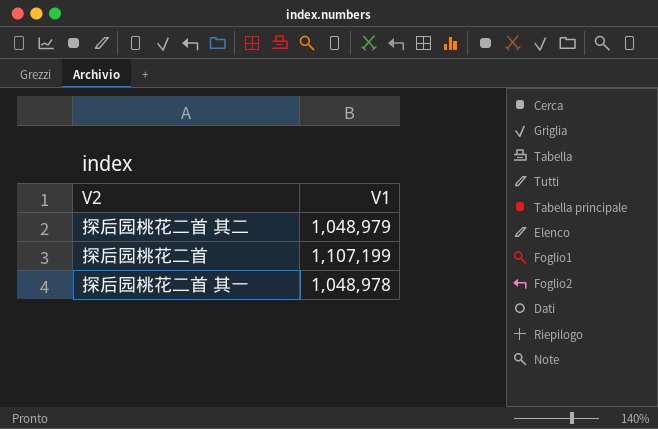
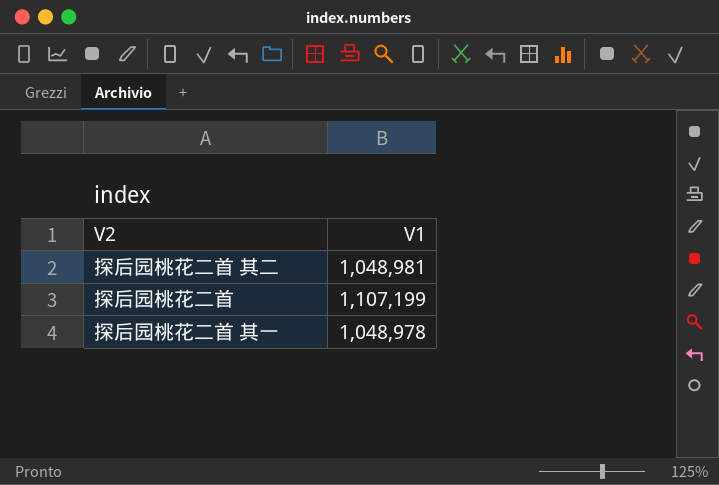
探后园桃花二首 其二 | V1: 1,048,979 -> 1,048,981

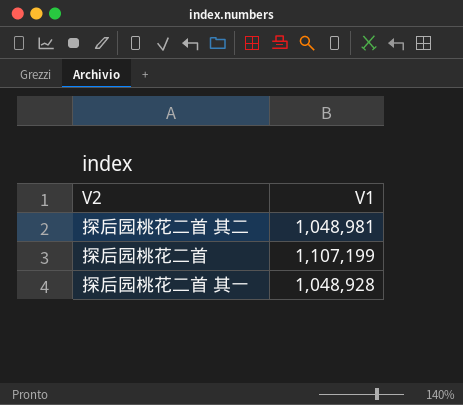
探后园桃花二首 其一 | V1: 1,048,978 -> 1,048,928

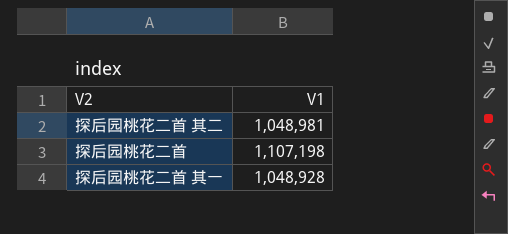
探后园桃花二首 | V1: 1,107,199 -> 1,107,198

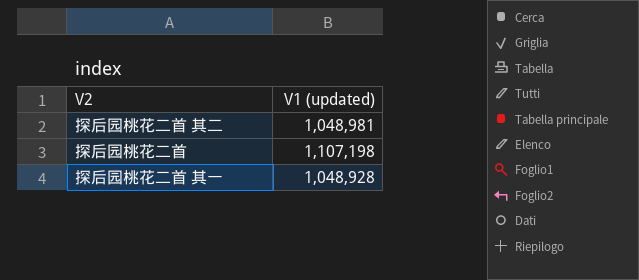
column name: V1 -> V1 (updated)

